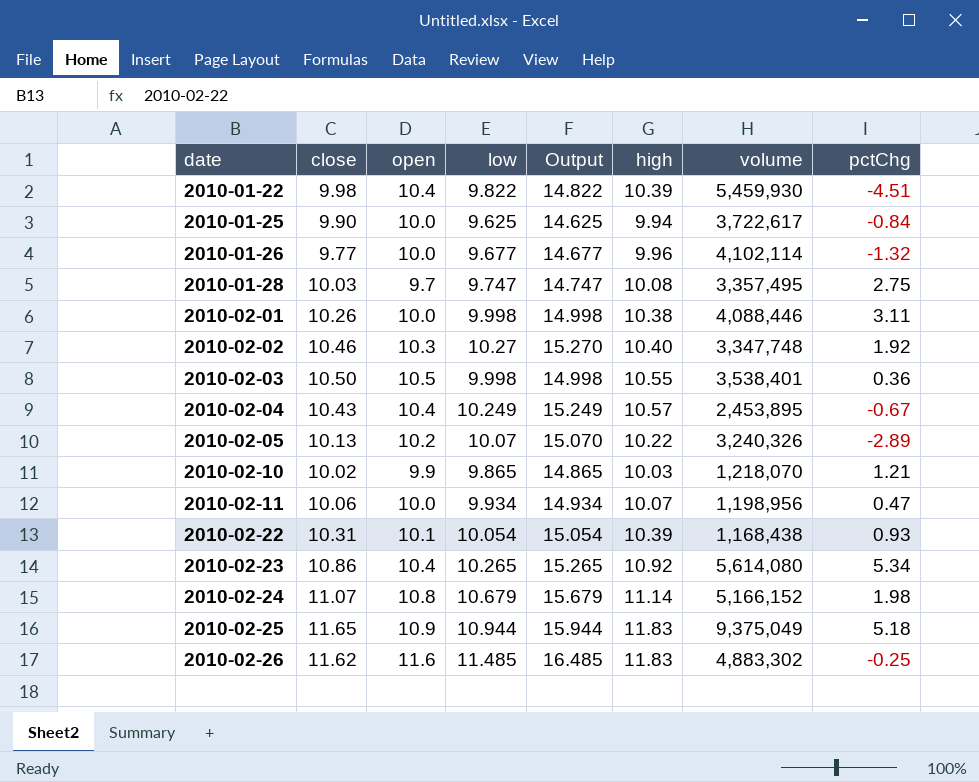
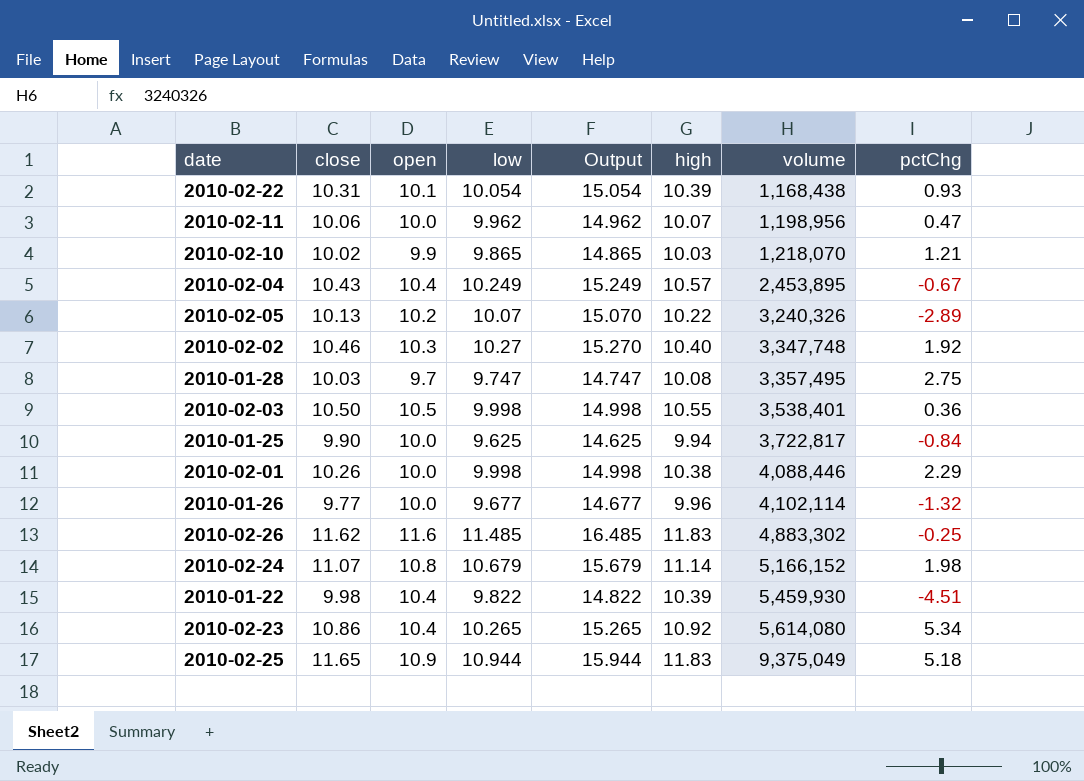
row order: date ascending -> volume ascending
2010-02-11 | low: 9.934 -> 9.962
2010-02-11 | Output: 14.934 -> 14.962
2010-01-25 | volume: 3,722,617 -> 3,722,817
2010-02-01 | pctChg: 3.11 -> 2.29

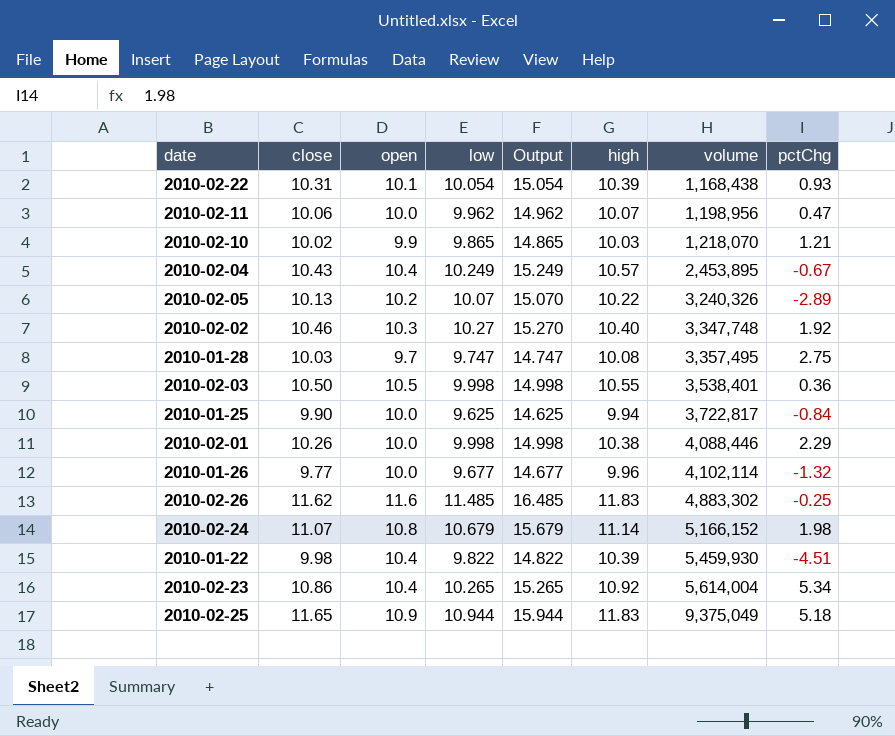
2010-02-23 | volume: 5,614,080 -> 5,614,004

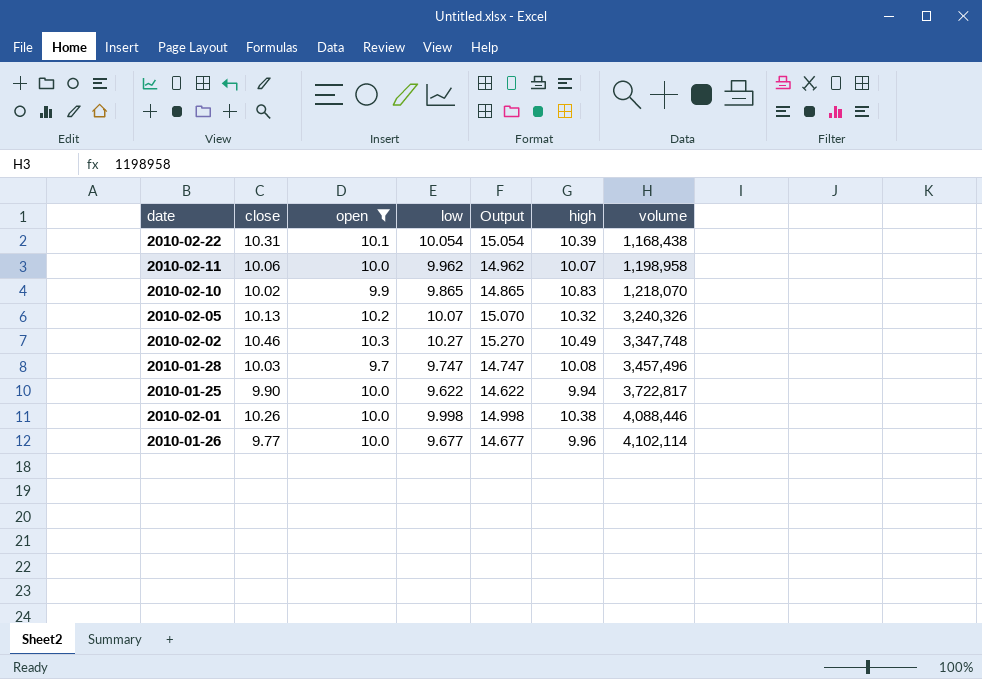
filter: none -> open <= 10.3
column pctChg | position: 8 -> none
2010-02-11 | volume: 1,198,956 -> 1,198,958
2010-02-10 | high: 10.03 -> 10.83
2010-02-05 | high: 10.22 -> 10.32
2010-02-02 | high: 10.40 -> 10.49
2010-01-28 | volume: 3,357,495 -> 3,457,496
2010-01-25 | low: 9.625 -> 9.622
2010-01-25 | Output: 14.625 -> 14.622

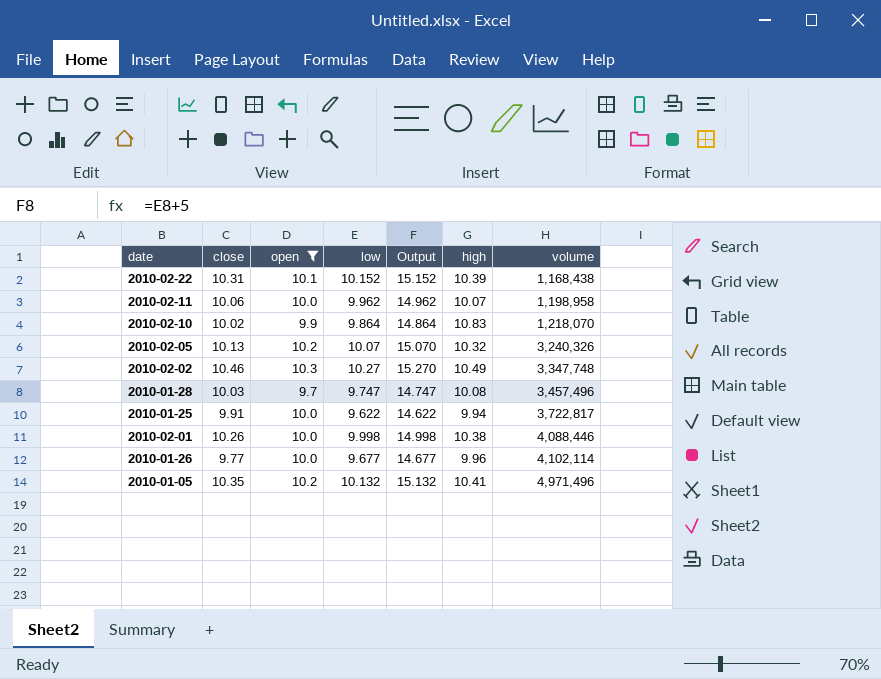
2010-02-22 | low: 10.054 -> 10.152
2010-02-22 | Output: 15.054 -> 15.152
2010-02-10 | low: 9.865 -> 9.864
2010-02-10 | Output: 14.865 -> 14.864
2010-01-25 | close: 9.90 -> 9.91
row 2010-01-05: none -> 10.35 | 10.2 | 10.132 | 15.132 | 10.41 | 4,971,496

